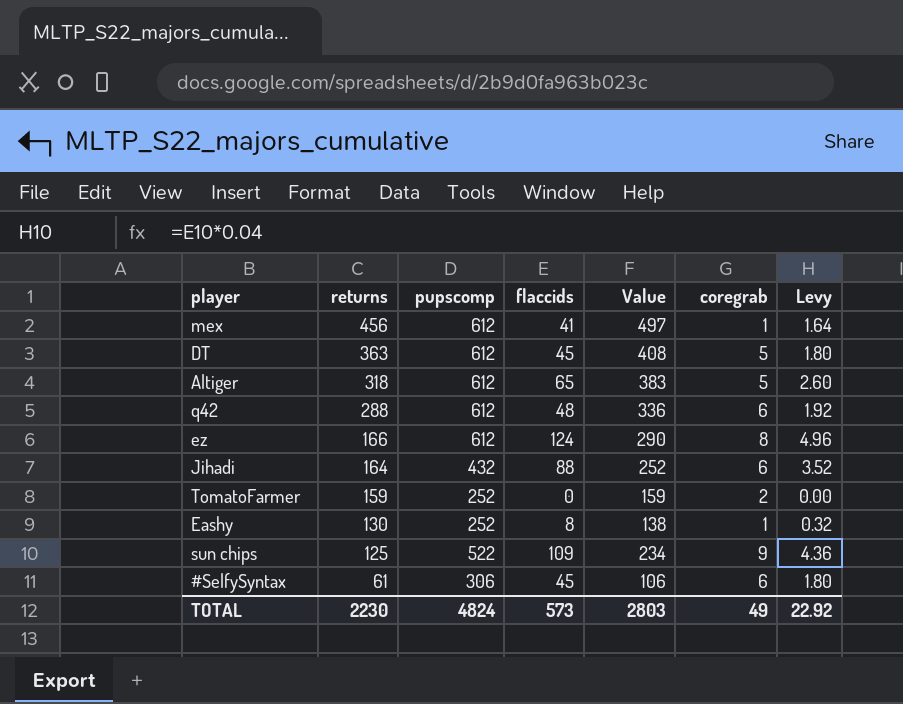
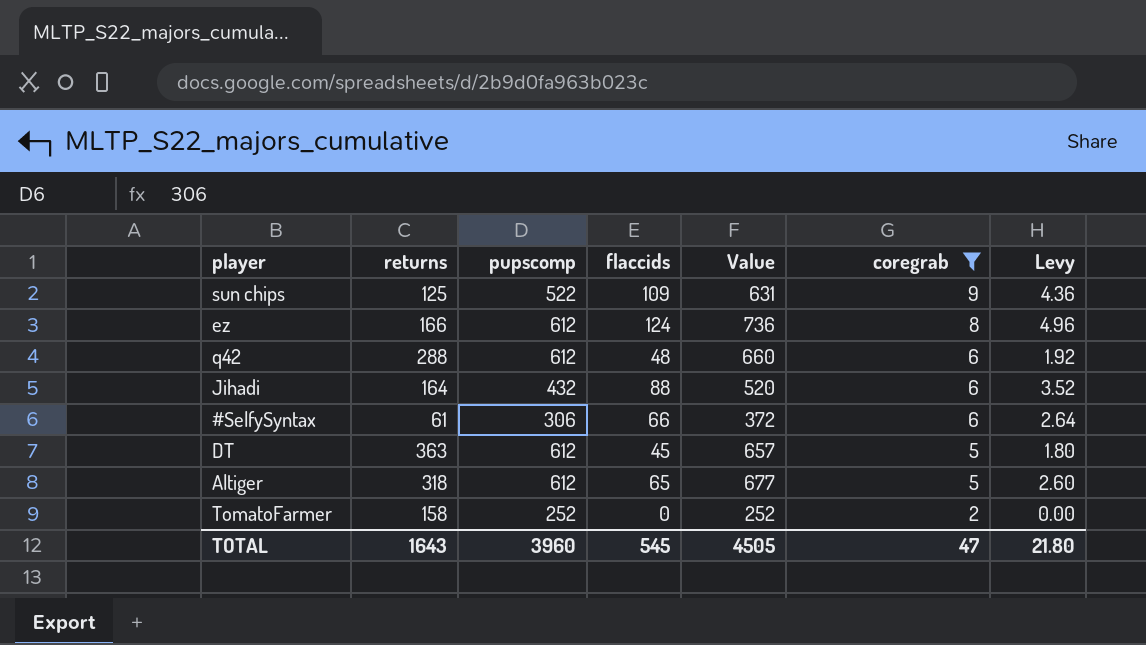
filter: none -> coregrab != 1
row order: returns descending -> coregrab descending
column Value | formula: [returns] + [flaccids] -> [pupscomp] + [flaccids]
#SelfySyntax | flaccids: 45 -> 66
#SelfySyntax | Levy: 1.80 -> 2.64
TomatoFarmer | returns: 159 -> 158
TOTAL | returns: 2230 -> 1643
TOTAL | pupscomp: 4824 -> 3960
TOTAL | flaccids: 573 -> 545
TOTAL | Value: 2803 -> 4505
TOTAL | coregrab: 49 -> 47
TOTAL | Levy: 22.92 -> 21.80

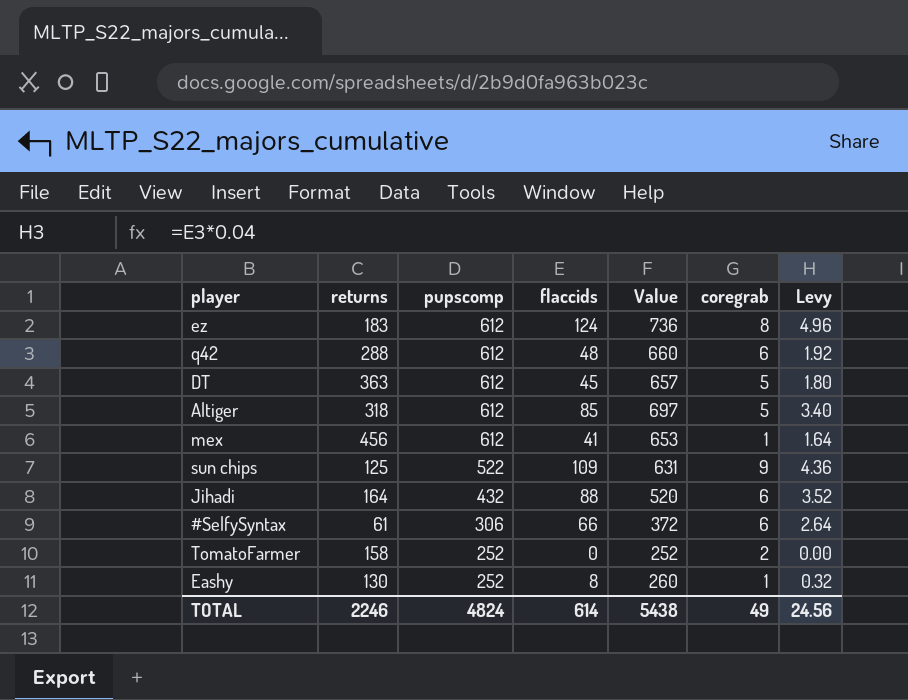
filter: coregrab != 1 -> none
row order: coregrab descending -> pupscomp descending
ez | returns: 166 -> 183
Altiger | flaccids: 65 -> 85
Altiger | Value: 677 -> 697
Altiger | Levy: 2.60 -> 3.40
TOTAL | returns: 1643 -> 2246
TOTAL | pupscomp: 3960 -> 4824
TOTAL | flaccids: 545 -> 614
TOTAL | Value: 4505 -> 5438
TOTAL | coregrab: 47 -> 49
TOTAL | Levy: 21.80 -> 24.56

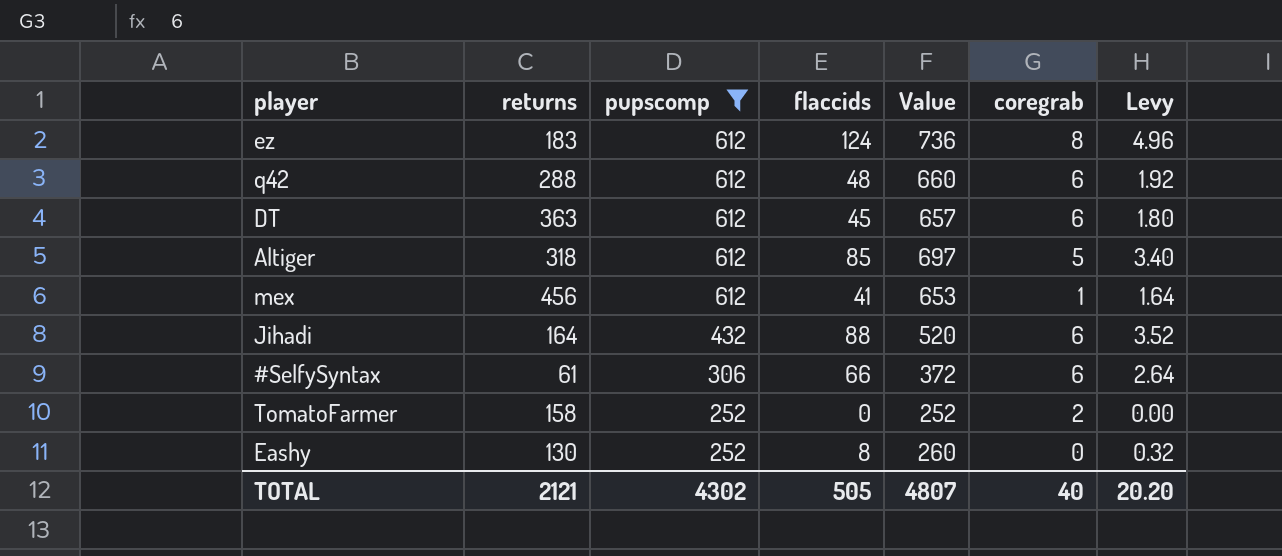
filter: none -> pupscomp != 522
DT | coregrab: 5 -> 6
Eashy | coregrab: 1 -> 0
TOTAL | returns: 2246 -> 2121
TOTAL | pupscomp: 4824 -> 4302
TOTAL | flaccids: 614 -> 505
TOTAL | Value: 5438 -> 4807
TOTAL | coregrab: 49 -> 40
TOTAL | Levy: 24.56 -> 20.20

